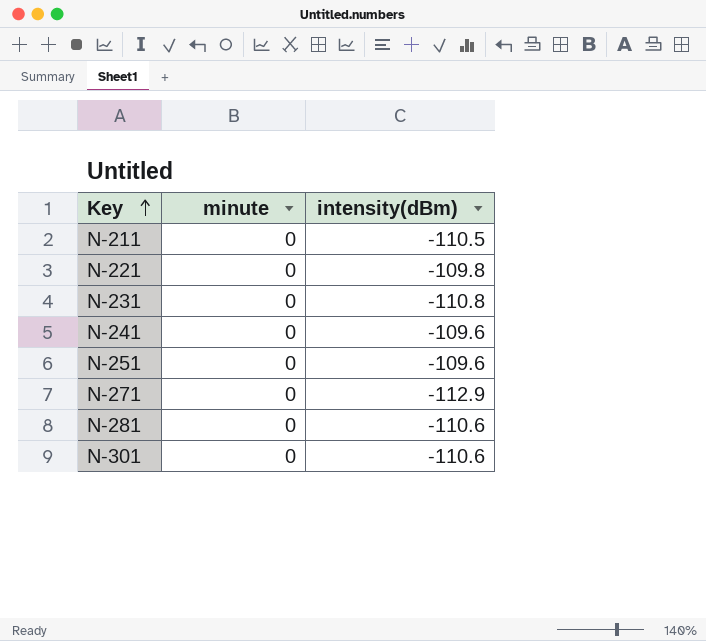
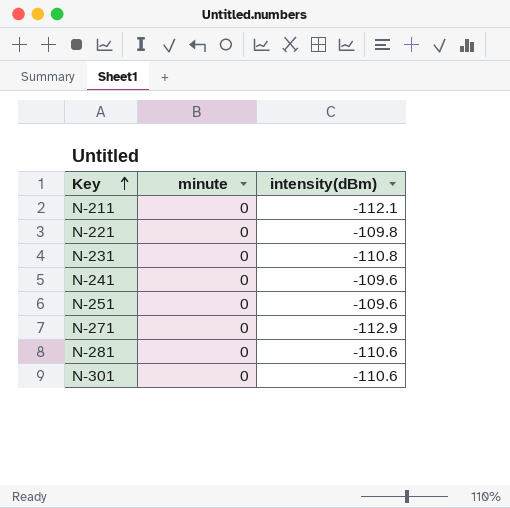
N-211 | intensity(dBm): -110.5 -> -112.1

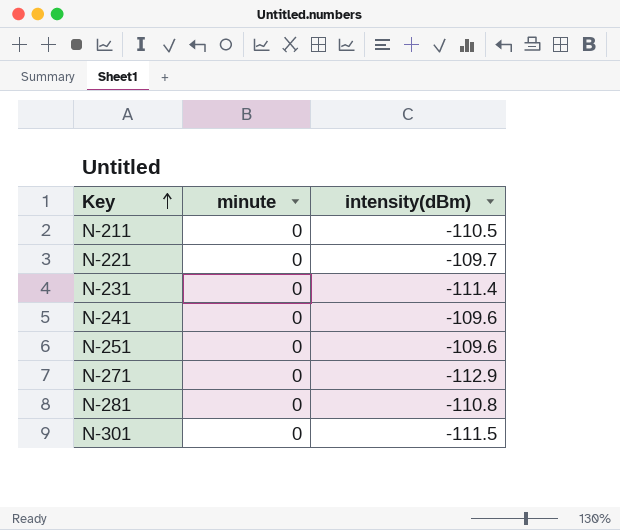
N-211 | intensity(dBm): -112.1 -> -110.5
N-221 | intensity(dBm): -109.8 -> -109.7
N-231 | intensity(dBm): -110.8 -> -111.4
N-281 | intensity(dBm): -110.6 -> -110.8
N-301 | intensity(dBm): -110.6 -> -111.5

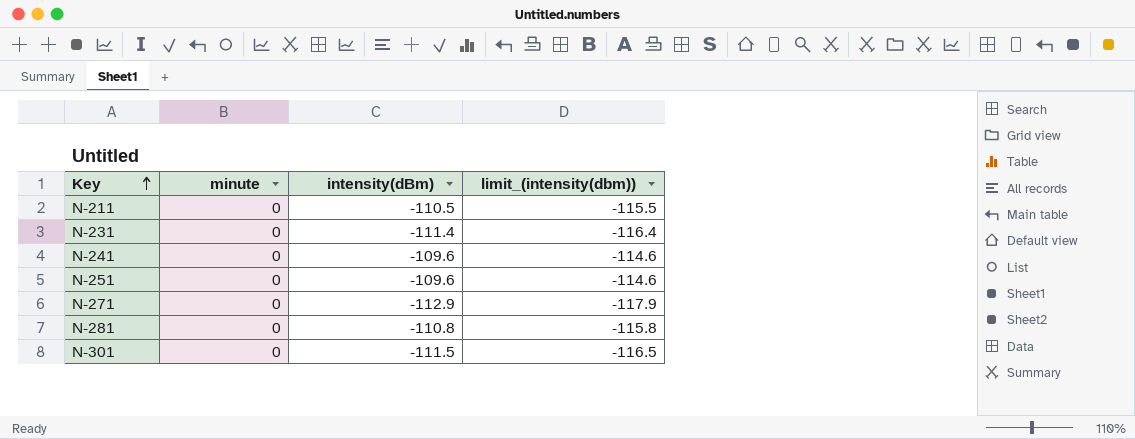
column limit_(intensity(dbm)) | formula: none -> [intensity(dBm)] - 5
row N-221: 0 | -109.7 -> none

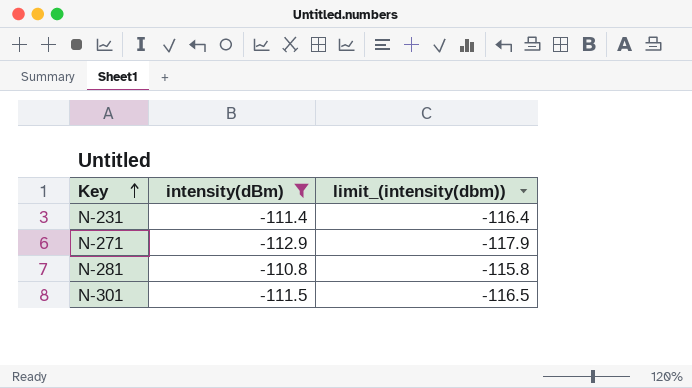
filter: none -> intensity(dBm) <= -110.8
column minute | position: 2 -> none

